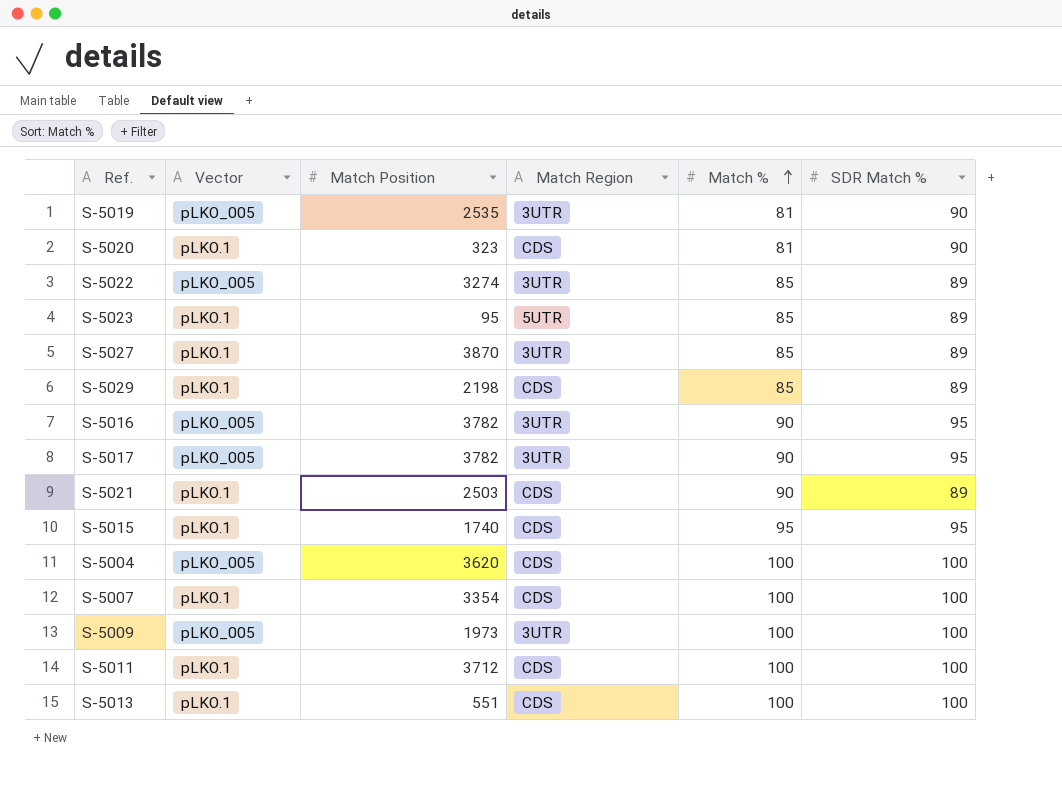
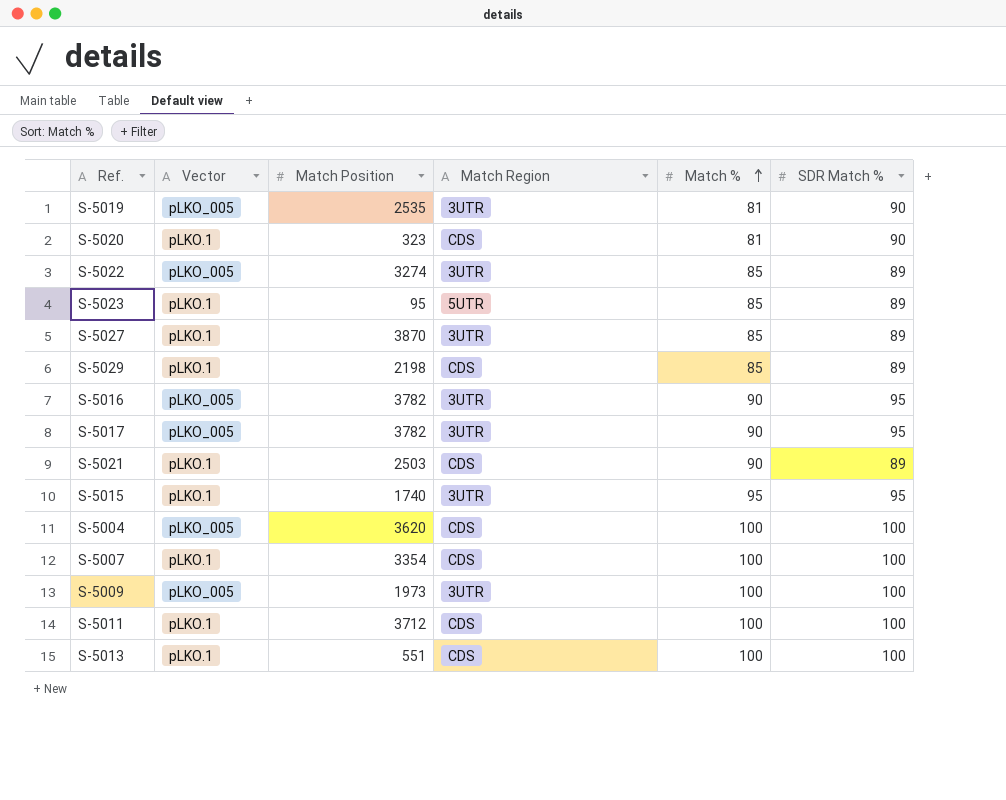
S-5015 | Match Region: CDS -> 3UTR

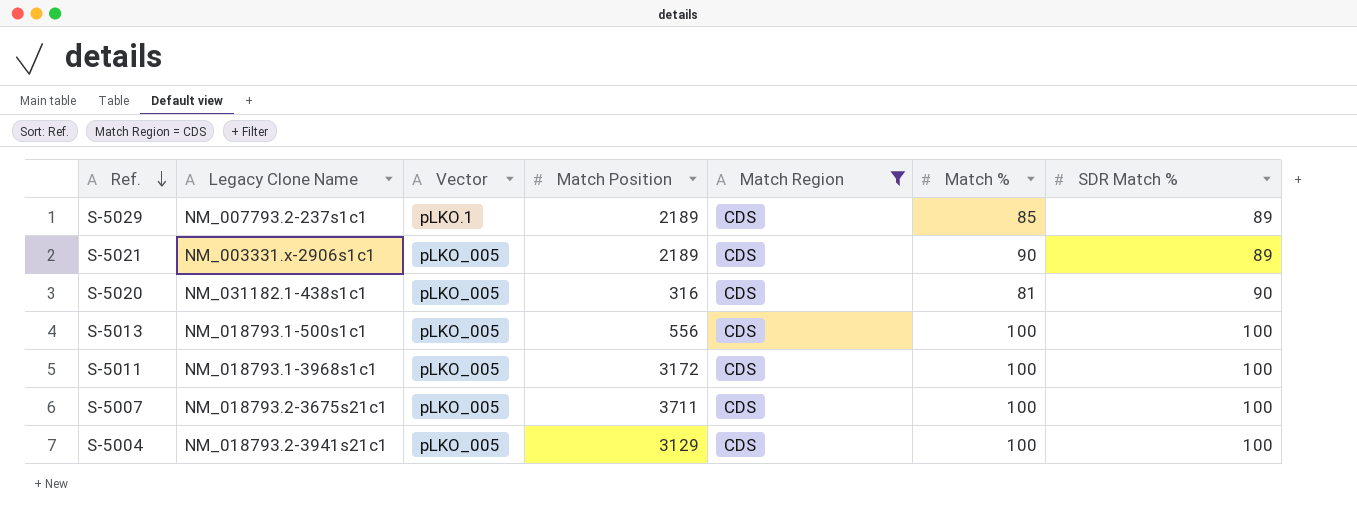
filter: none -> Match Region = CDS
row order: Match % ascending -> Ref. descending
column Legacy Clone Name | position: none -> 2
S-5029 | Match Position: 2198 -> 2189
S-5021 | Vector: pLKO.1 -> pLKO_005
S-5021 | Match Position: 2503 -> 2189
S-5020 | Vector: pLKO.1 -> pLKO_005
S-5020 | Match Position: 323 -> 316
S-5013 | Vector: pLKO.1 -> pLKO_005
S-5013 | Match Position: 551 -> 556
S-5011 | Vector: pLKO.1 -> pLKO_005
S-5011 | Match Position: 3712 -> 3172
S-5007 | Vector: pLKO.1 -> pLKO_005
S-5007 | Match Position: 3354 -> 3711
S-5004 | Match Position: 3620 -> 3129

